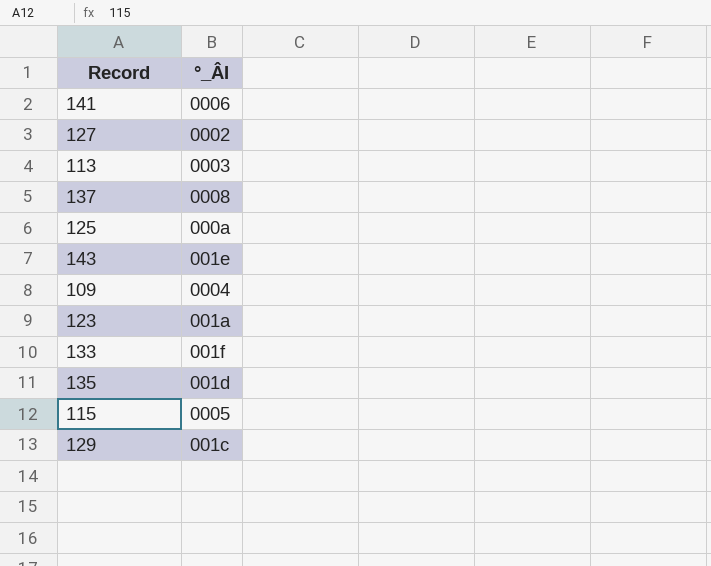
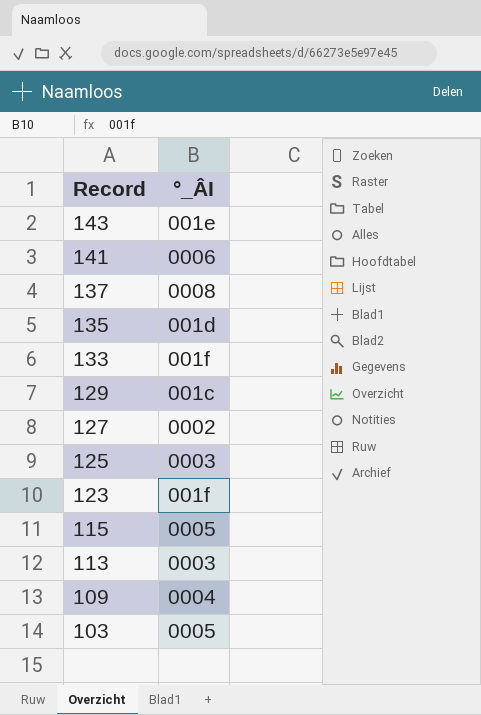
row order: none -> Record descending
125 | °_ÂI: 000a -> 0003
123 | °_ÂI: 001a -> 001f
row 103: none -> 0005

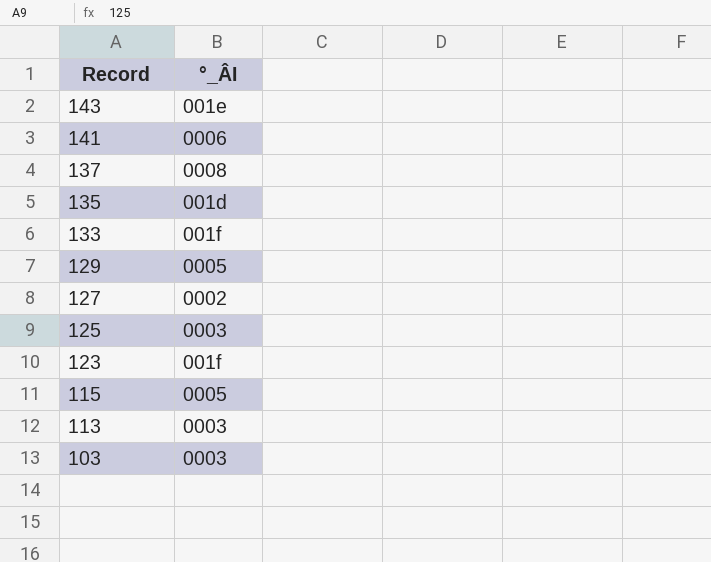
row 109: 0004 -> none
129 | °_ÂI: 001c -> 0005
103 | °_ÂI: 0005 -> 0003

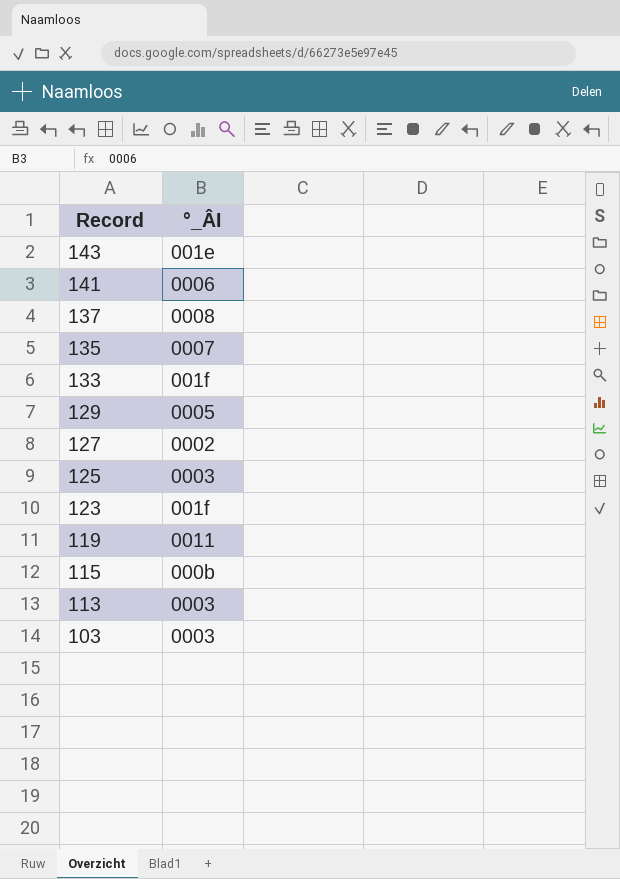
135 | °_ÂI: 001d -> 0007
row 119: none -> 0011
115 | °_ÂI: 0005 -> 000b

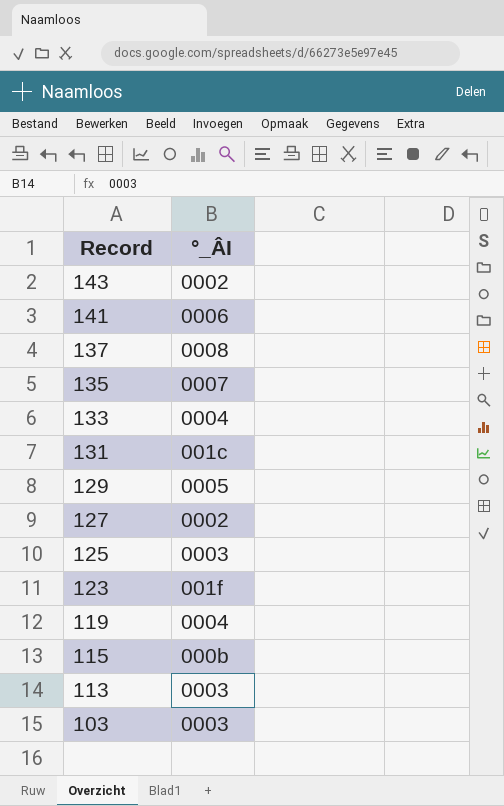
143 | °_ÂI: 001e -> 0002
133 | °_ÂI: 001f -> 0004
row 131: none -> 001c
119 | °_ÂI: 0011 -> 0004

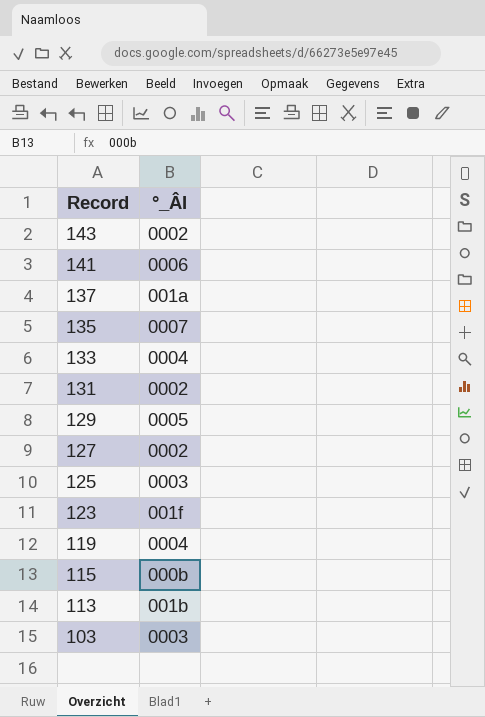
137 | °_ÂI: 0008 -> 001a
131 | °_ÂI: 001c -> 0002
113 | °_ÂI: 0003 -> 001b

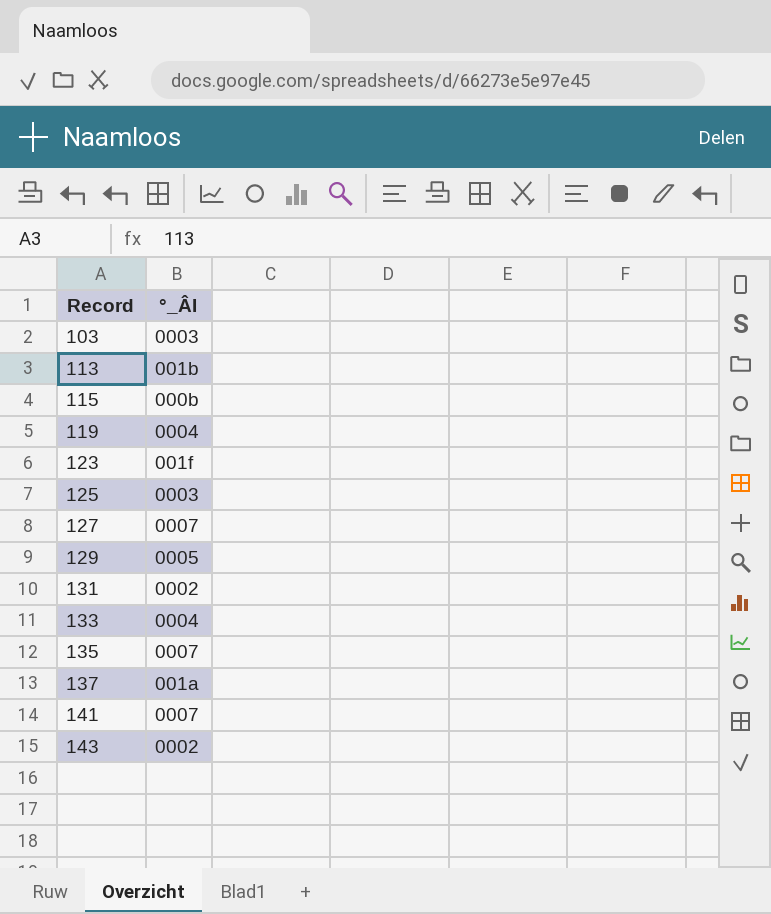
row order: Record descending -> Record ascending
127 | °_ÂI: 0002 -> 0007
141 | °_ÂI: 0006 -> 0007

